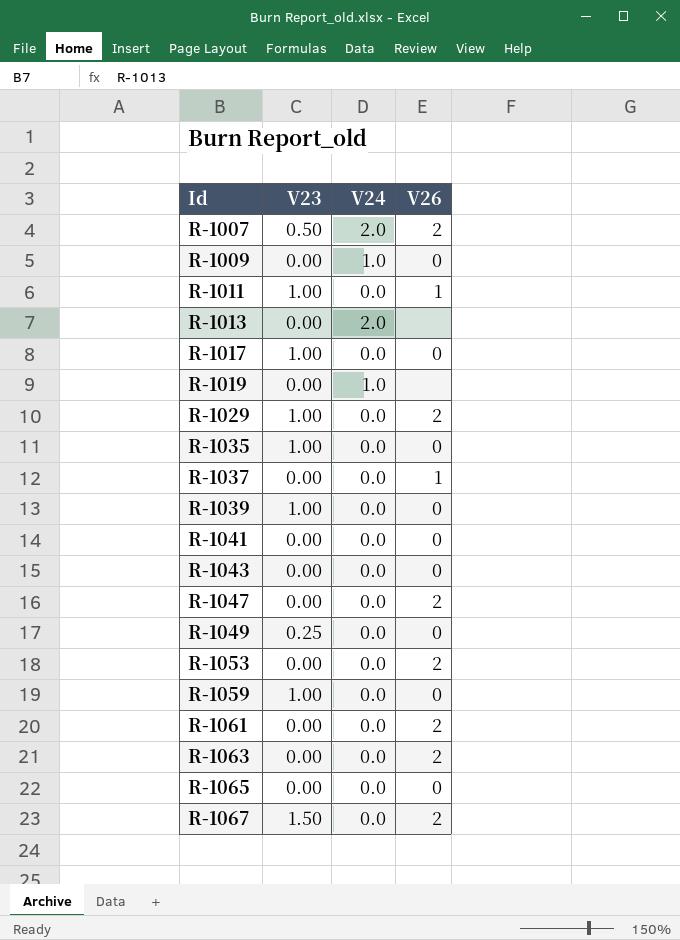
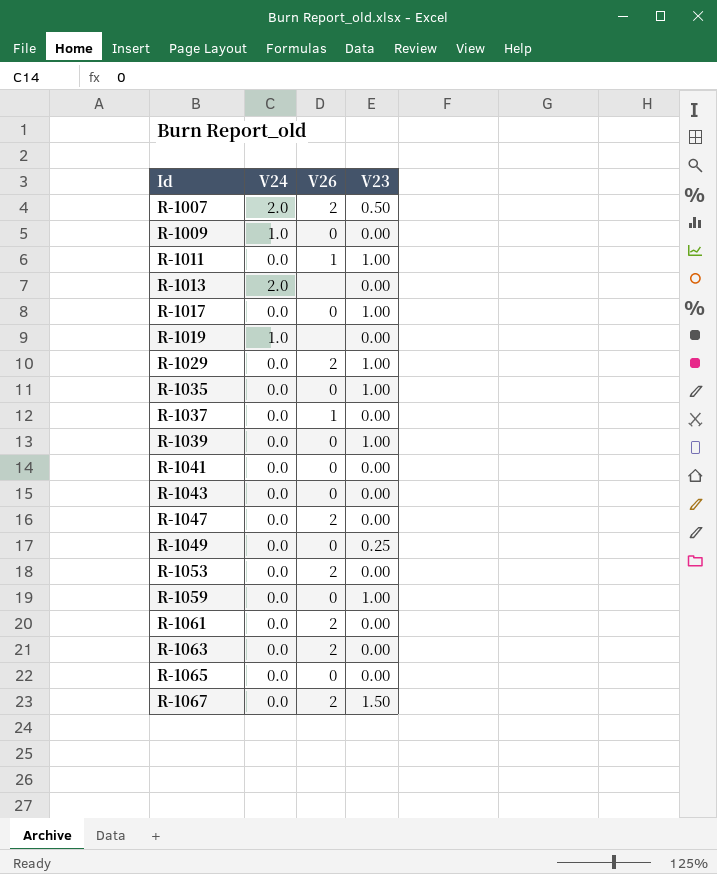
column V23 | position: 2 -> 4

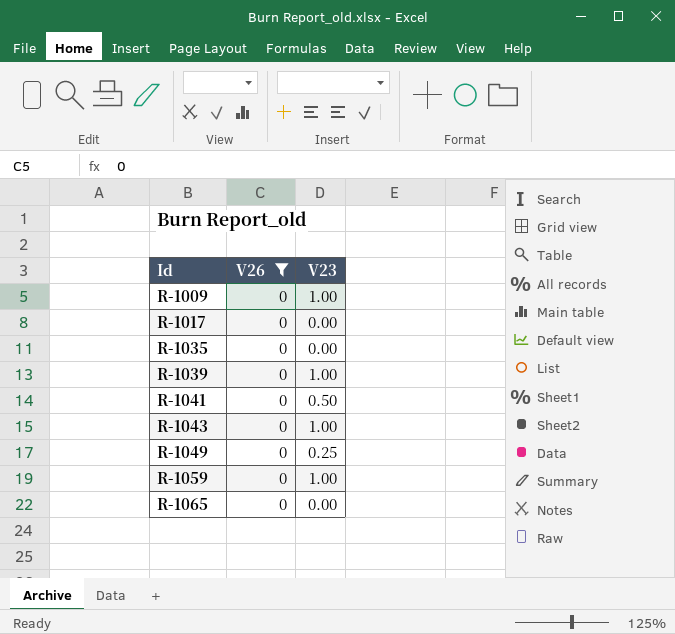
filter: none -> V26 = 0
column V24 | position: 2 -> none
R-1009 | V23: 0.00 -> 1.00
R-1017 | V23: 1.00 -> 0.00
R-1035 | V23: 1.00 -> 0.00
R-1041 | V23: 0.00 -> 0.50
R-1043 | V23: 0.00 -> 1.00

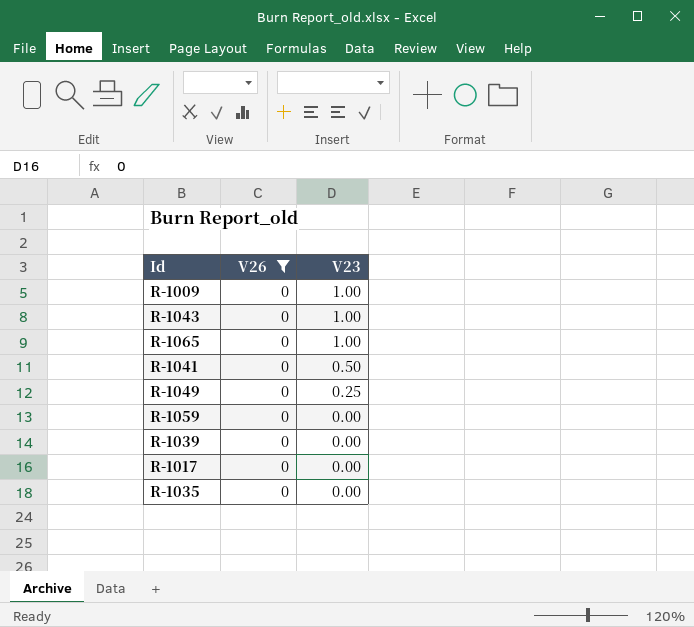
row order: Id ascending -> V23 descending
R-1065 | V23: 0.00 -> 1.00
R-1059 | V23: 1.00 -> 0.00
R-1039 | V23: 1.00 -> 0.00

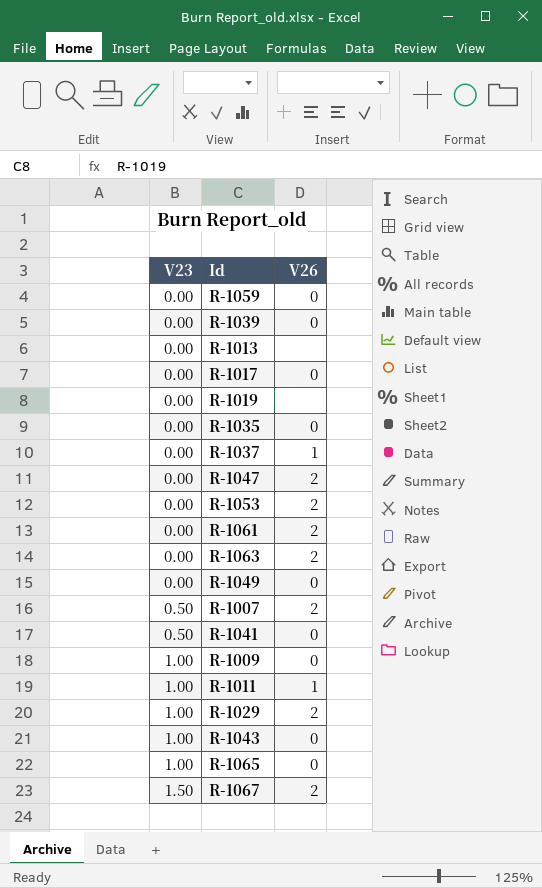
filter: V26 = 0 -> none
row order: V23 descending -> V23 ascending
column V23 | position: 3 -> 1
R-1049 | V23: 0.25 -> 0.00

